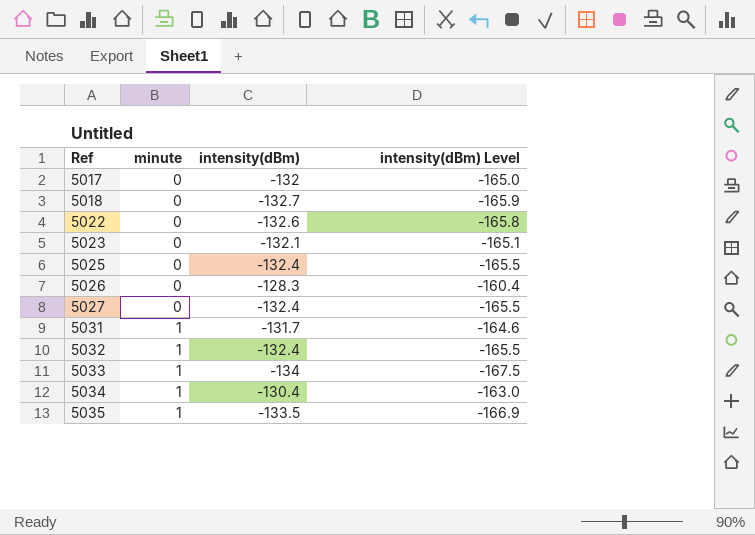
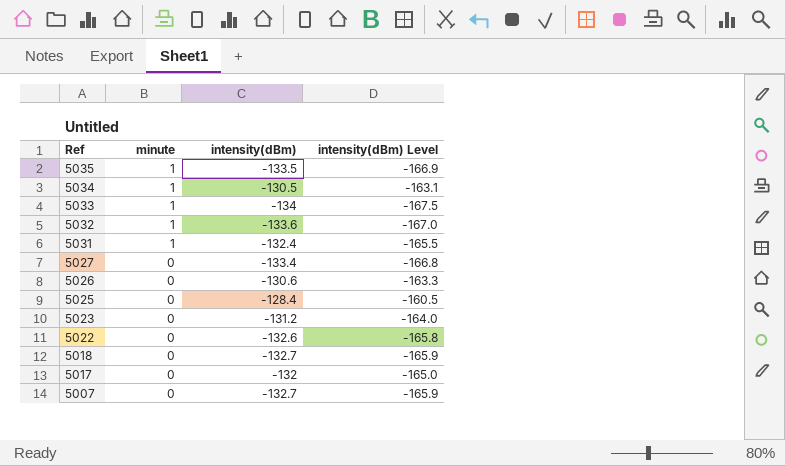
row order: Ref ascending -> Ref descending
5034 | intensity(dBm): -130.4 -> -130.5
5034 | intensity(dBm) Level: -163.0 -> -163.1
5032 | intensity(dBm): -132.4 -> -133.6
5032 | intensity(dBm) Level: -165.5 -> -167.0
5031 | intensity(dBm): -131.7 -> -132.4
5031 | intensity(dBm) Level: -164.6 -> -165.5
5027 | intensity(dBm): -132.4 -> -133.4
5027 | intensity(dBm) Level: -165.5 -> -166.8
5026 | intensity(dBm): -128.3 -> -130.6
5026 | intensity(dBm) Level: -160.4 -> -163.3
5025 | intensity(dBm): -132.4 -> -128.4
5025 | intensity(dBm) Level: -165.5 -> -160.5
5023 | intensity(dBm): -132.1 -> -131.2
5023 | intensity(dBm) Level: -165.1 -> -164.0
row 5007: none -> 0 | -132.7 | -165.9

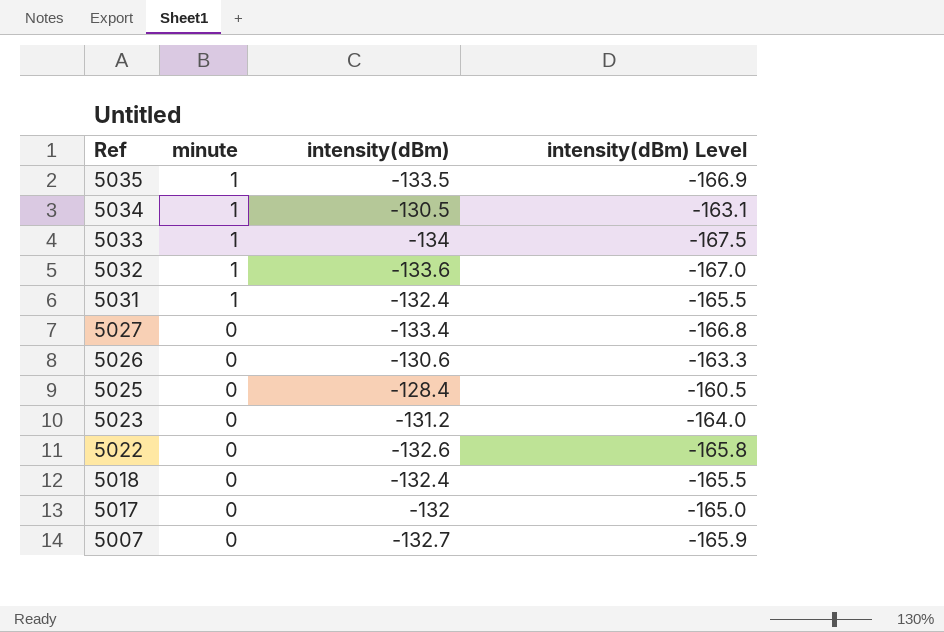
5018 | intensity(dBm): -132.7 -> -132.4
5018 | intensity(dBm) Level: -165.9 -> -165.5

